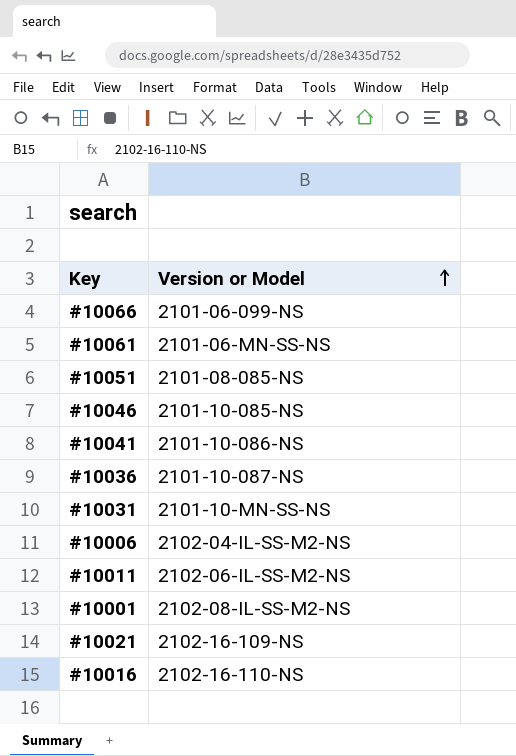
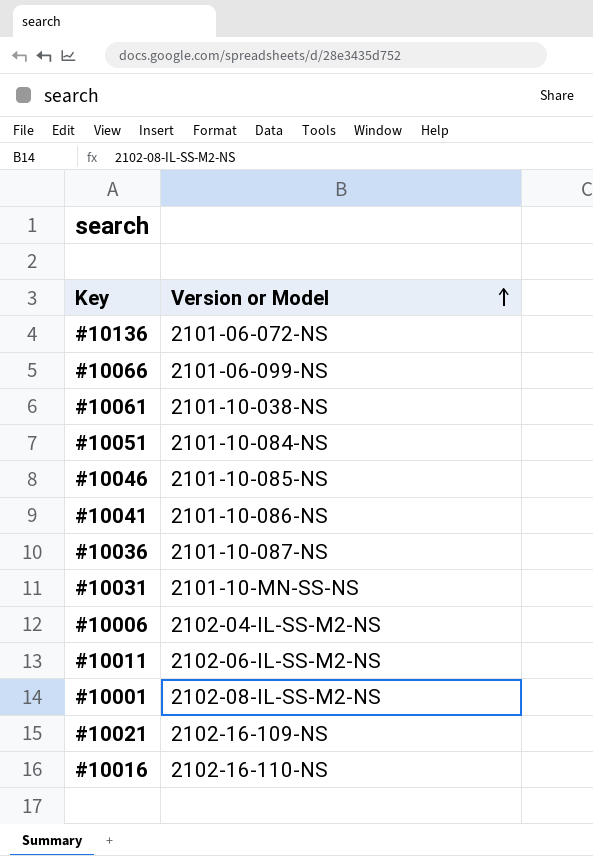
row #10136: none -> 2101-06-072-NS
#10061 | Version or Model: 2101-06-MN-SS-NS -> 2101-10-038-NS
#10051 | Version or Model: 2101-08-085-NS -> 2101-10-084-NS

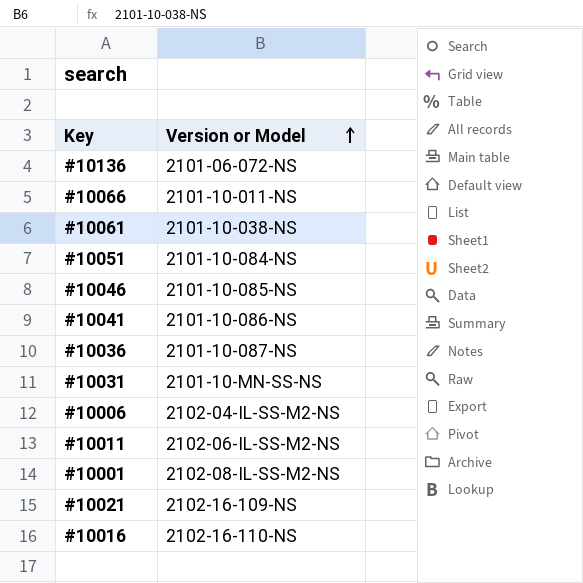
#10066 | Version or Model: 2101-06-099-NS -> 2101-10-011-NS

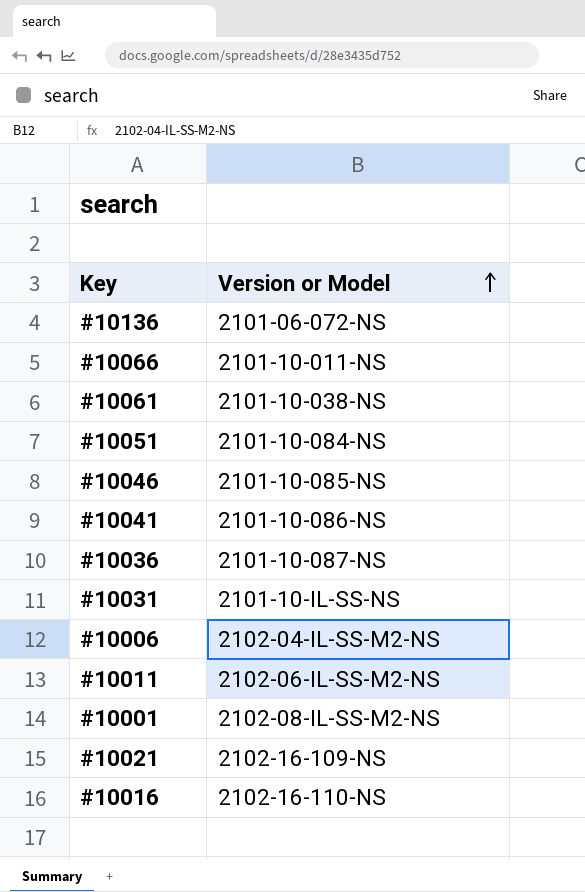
#10031 | Version or Model: 2101-10-MN-SS-NS -> 2101-10-IL-SS-NS

